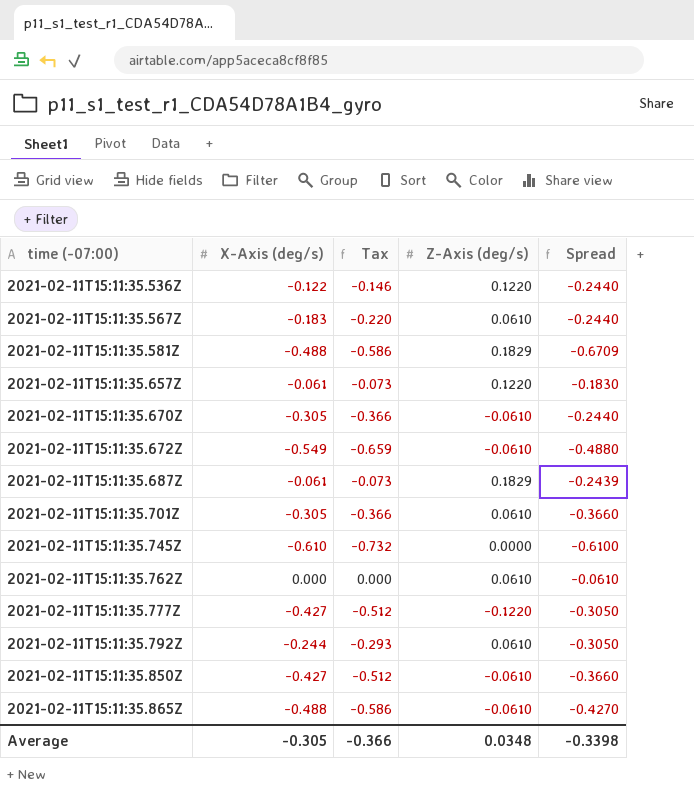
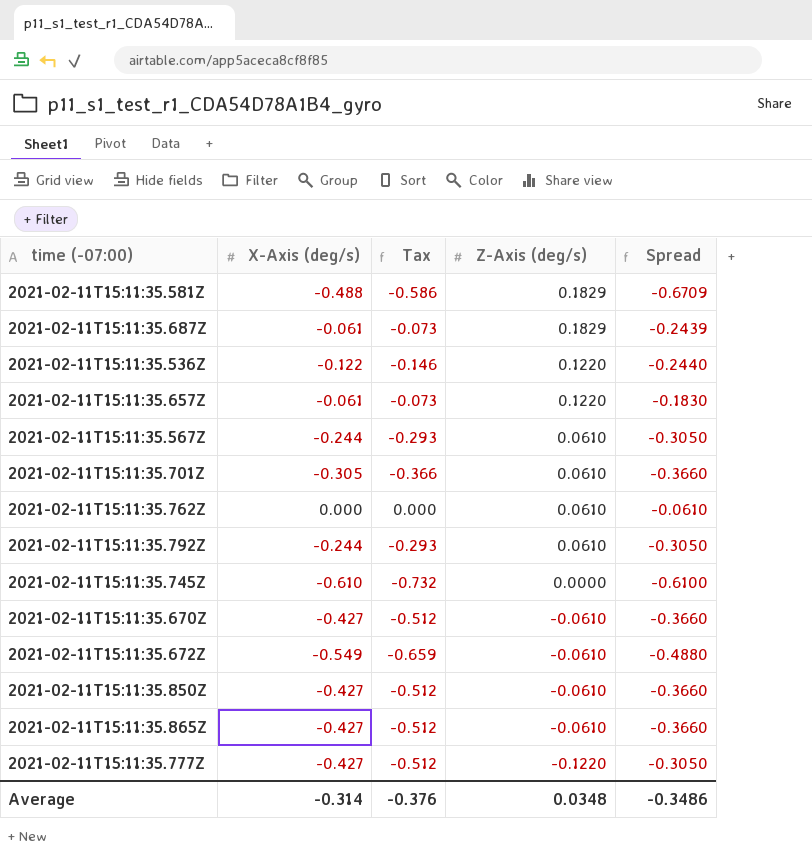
row order: time (-07:00) ascending -> Z-Axis (deg/s) descending
2021-02-11T15:11:35.567Z | X-Axis (deg/s): -0.183 -> -0.244
2021-02-11T15:11:35.567Z | Tax: -0.220 -> -0.293
2021-02-11T15:11:35.567Z | Spread: -0.2440 -> -0.3050
2021-02-11T15:11:35.670Z | X-Axis (deg/s): -0.305 -> -0.427
2021-02-11T15:11:35.670Z | Tax: -0.366 -> -0.512
2021-02-11T15:11:35.670Z | Spread: -0.2440 -> -0.3660
2021-02-11T15:11:35.865Z | X-Axis (deg/s): -0.488 -> -0.427
2021-02-11T15:11:35.865Z | Tax: -0.586 -> -0.512
2021-02-11T15:11:35.865Z | Spread: -0.4270 -> -0.3660
Average | X-Axis (deg/s): -0.305 -> -0.314
Average | Tax: -0.366 -> -0.376
Average | Spread: -0.3398 -> -0.3486

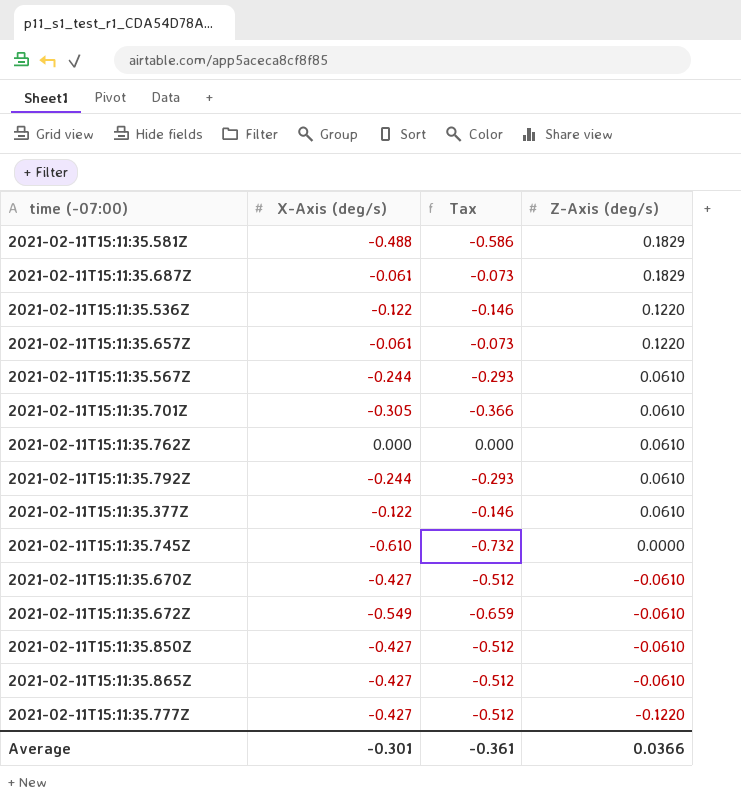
column Spread | formula: [X-Axis (deg/s)] - [Z-Axis (deg/s)] -> none
row 2021-02-11T15:11:35.377Z: none -> -0.122 | -0.146 | 0.0610
Average | X-Axis (deg/s): -0.314 -> -0.301
Average | Tax: -0.376 -> -0.361
Average | Z-Axis (deg/s): 0.0348 -> 0.0366

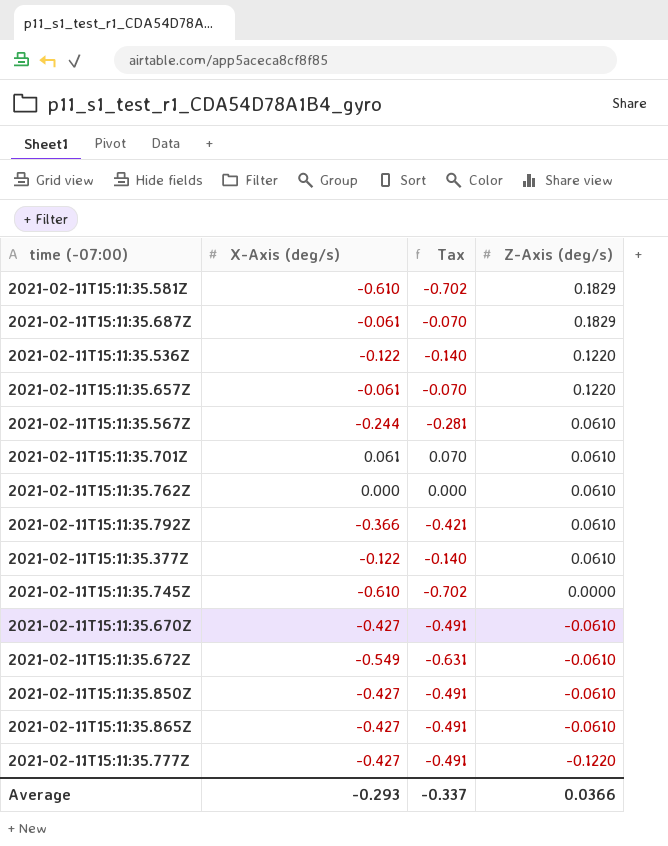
column Tax | formula: [X-Axis (deg/s)] * 1.2 -> [X-Axis (deg/s)] * 1.15
2021-02-11T15:11:35.581Z | X-Axis (deg/s): -0.488 -> -0.610
2021-02-11T15:11:35.701Z | X-Axis (deg/s): -0.305 -> 0.061
2021-02-11T15:11:35.792Z | X-Axis (deg/s): -0.244 -> -0.366
Average | X-Axis (deg/s): -0.301 -> -0.293
Average | Tax: -0.361 -> -0.337

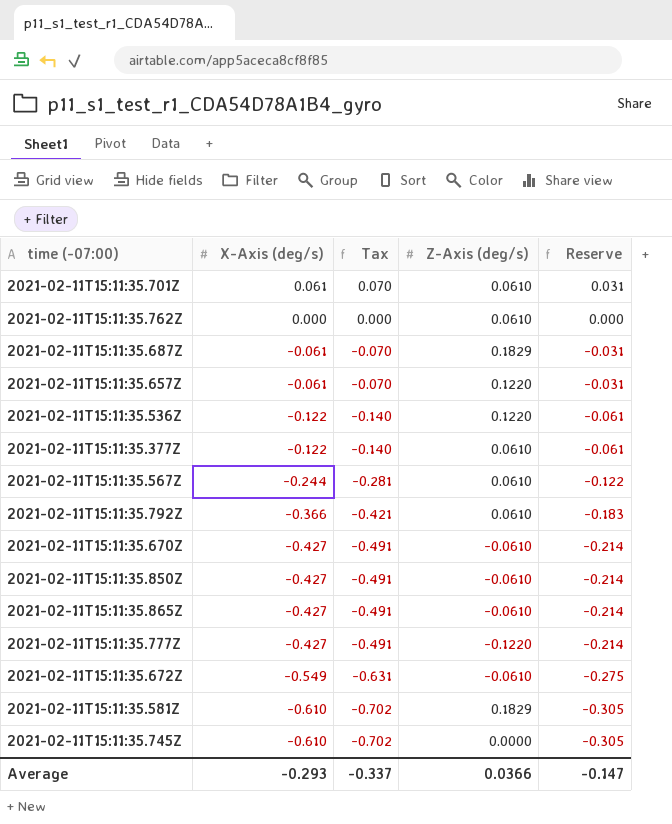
row order: Z-Axis (deg/s) descending -> X-Axis (deg/s) descending
column Reserve | formula: none -> [X-Axis (deg/s)] * 0.5

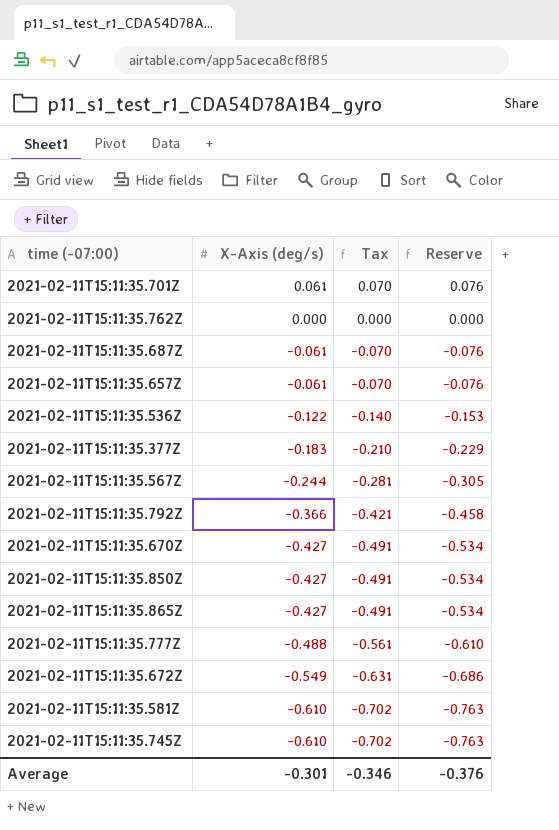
column Z-Axis (deg/s) | position: 4 -> none
column Reserve | formula: [X-Axis (deg/s)] * 0.5 -> [X-Axis (deg/s)] * 1.25
2021-02-11T15:11:35.377Z | X-Axis (deg/s): -0.122 -> -0.183
2021-02-11T15:11:35.377Z | Tax: -0.140 -> -0.210
2021-02-11T15:11:35.777Z | X-Axis (deg/s): -0.427 -> -0.488
2021-02-11T15:11:35.777Z | Tax: -0.491 -> -0.561
Average | X-Axis (deg/s): -0.293 -> -0.301
Average | Tax: -0.337 -> -0.346
Average | Reserve: -0.147 -> -0.376

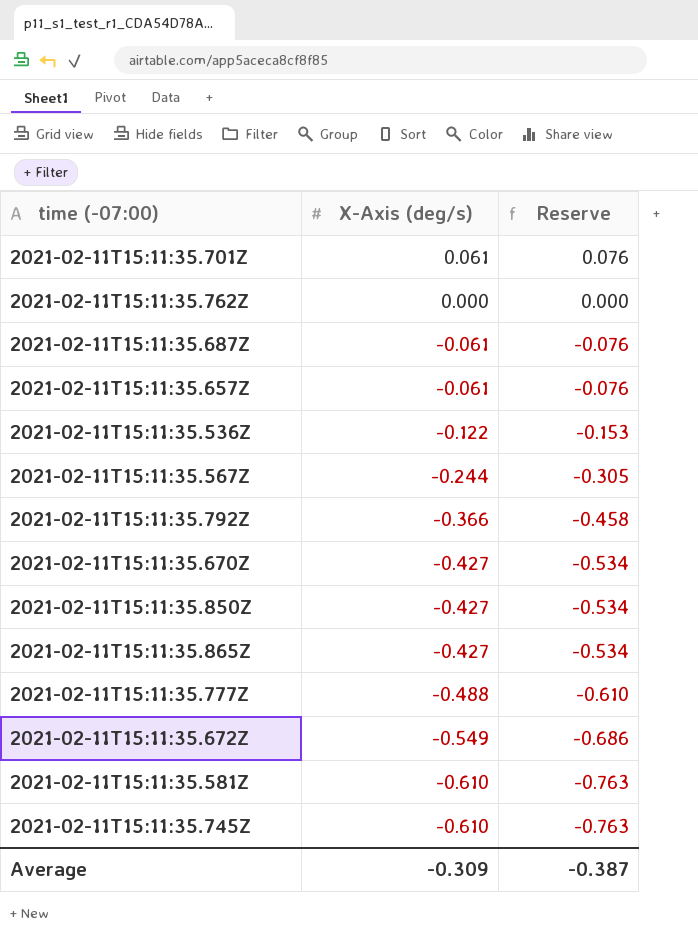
column Tax | formula: [X-Axis (deg/s)] * 1.15 -> none
row 2021-02-11T15:11:35.377Z: -0.183 | -0.210 | -0.229 -> none
Average | X-Axis (deg/s): -0.301 -> -0.309
Average | Reserve: -0.376 -> -0.387

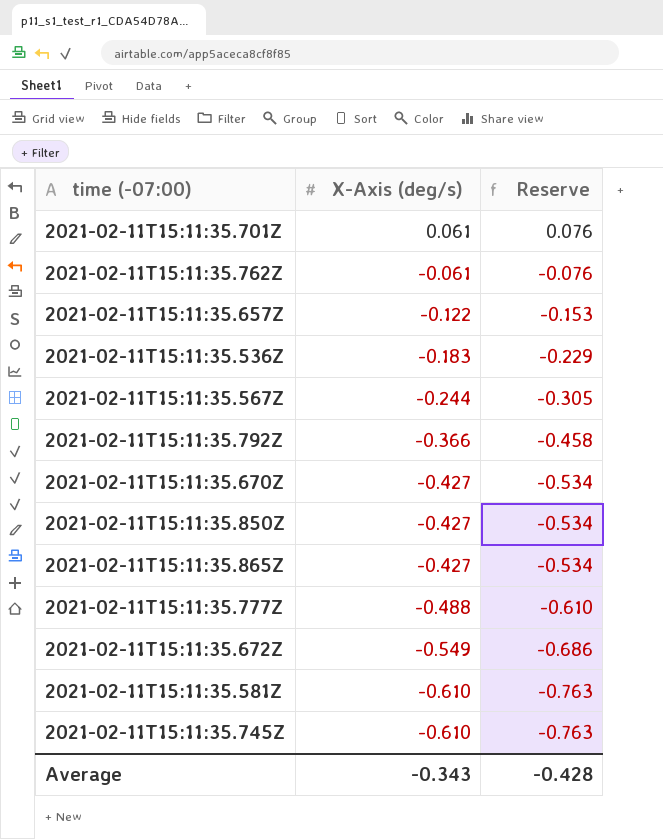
row 2021-02-11T15:11:35.687Z: -0.061 | -0.076 -> none
2021-02-11T15:11:35.762Z | X-Axis (deg/s): 0.000 -> -0.061
2021-02-11T15:11:35.762Z | Reserve: 0.000 -> -0.076
2021-02-11T15:11:35.657Z | X-Axis (deg/s): -0.061 -> -0.122
2021-02-11T15:11:35.657Z | Reserve: -0.076 -> -0.153
2021-02-11T15:11:35.536Z | X-Axis (deg/s): -0.122 -> -0.183
2021-02-11T15:11:35.536Z | Reserve: -0.153 -> -0.229
Average | X-Axis (deg/s): -0.309 -> -0.343
Average | Reserve: -0.387 -> -0.428

